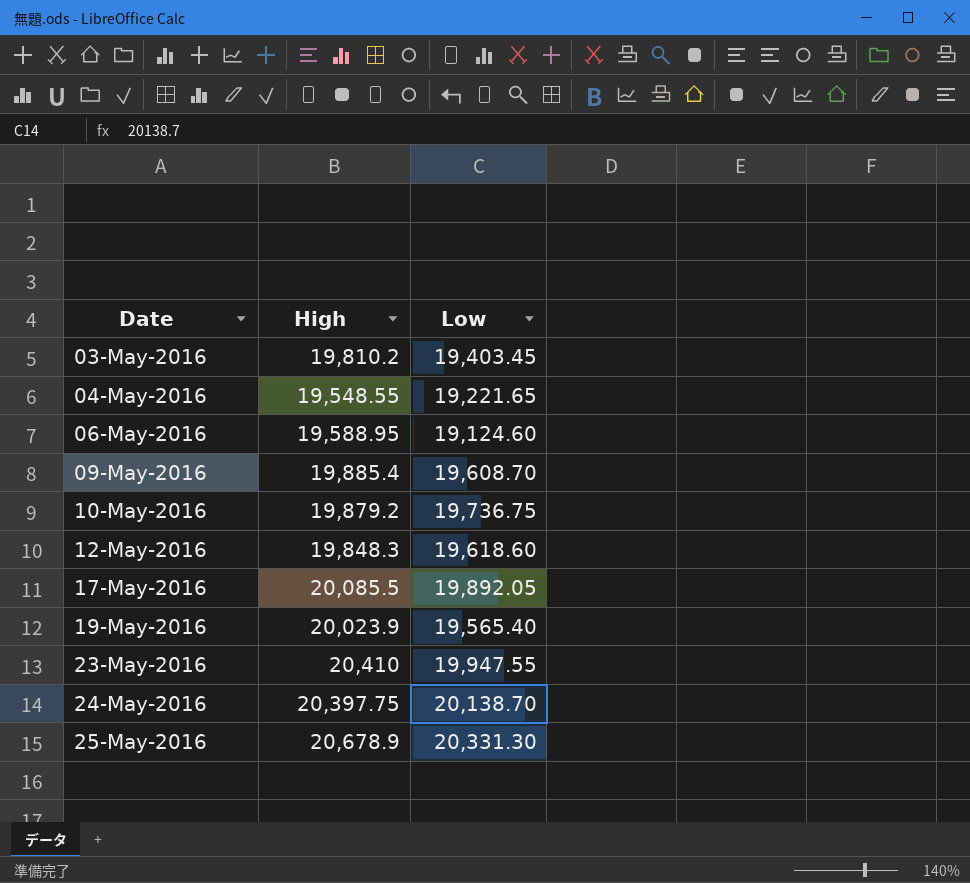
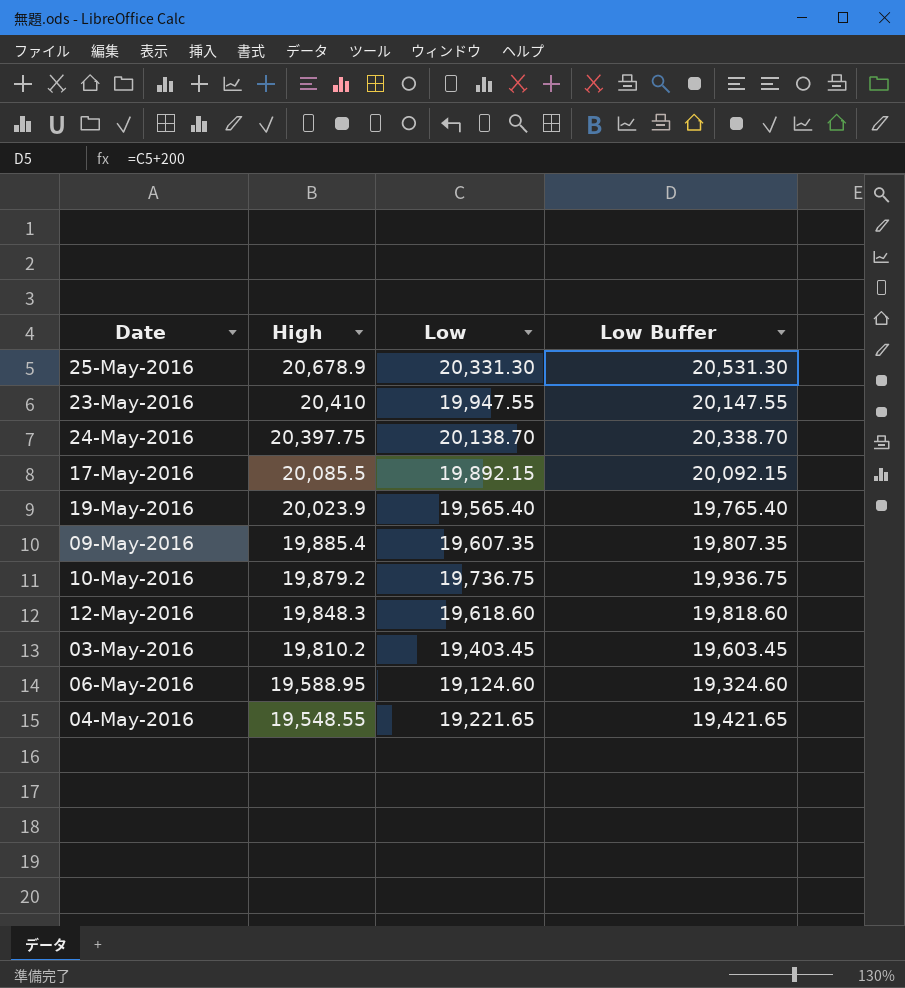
row order: Date ascending -> High descending
column Low Buffer | formula: none -> [Low] + 200
17-May-2016 | Low: 19,892.05 -> 19,892.15
09-May-2016 | Low: 19,608.70 -> 19,607.35

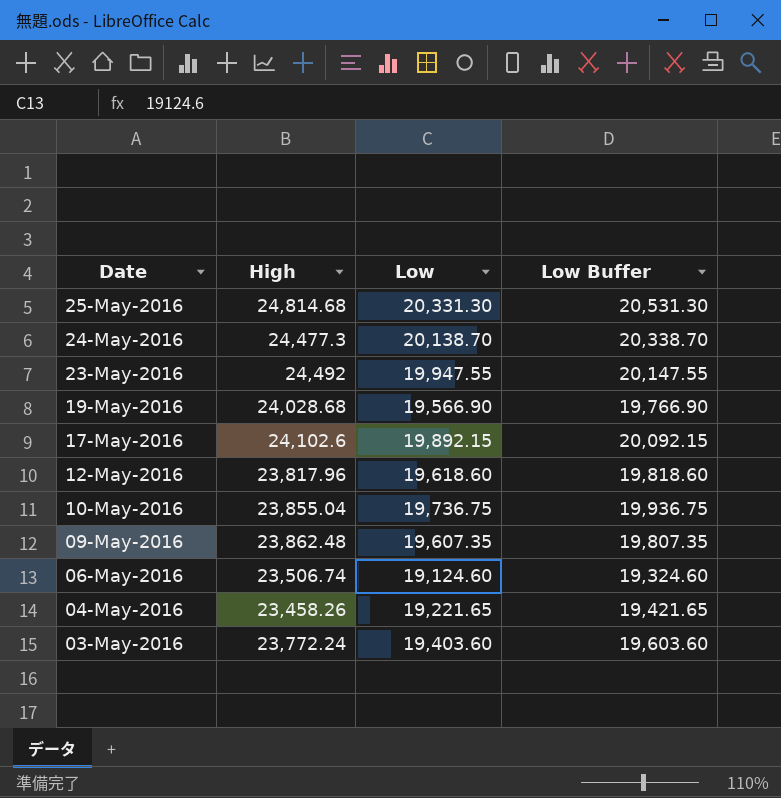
row order: High descending -> Date descending
25-May-2016 | High: 20,678.9 -> 24,814.68
24-May-2016 | High: 20,397.75 -> 24,477.3
23-May-2016 | High: 20,410 -> 24,492
19-May-2016 | High: 20,023.9 -> 24,028.68
19-May-2016 | Low: 19,565.40 -> 19,566.90
19-May-2016 | Low Buffer: 19,765.40 -> 19,766.90
17-May-2016 | High: 20,085.5 -> 24,102.6
12-May-2016 | High: 19,848.3 -> 23,817.96
10-May-2016 | High: 19,879.2 -> 23,855.04
09-May-2016 | High: 19,885.4 -> 23,862.48
06-May-2016 | High: 19,588.95 -> 23,506.74
04-May-2016 | High: 19,548.55 -> 23,458.26
03-May-2016 | High: 19,810.2 -> 23,772.24
03-May-2016 | Low: 19,403.45 -> 19,403.60
03-May-2016 | Low Buffer: 19,603.45 -> 19,603.60

